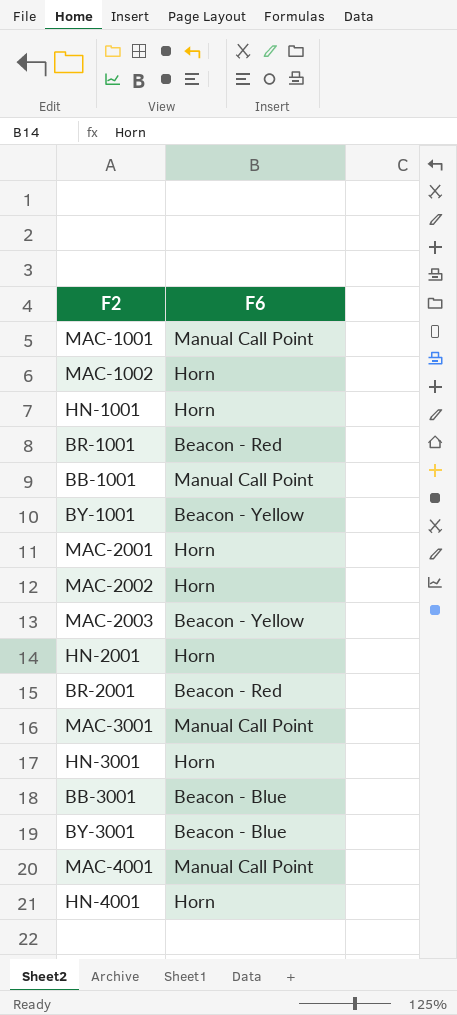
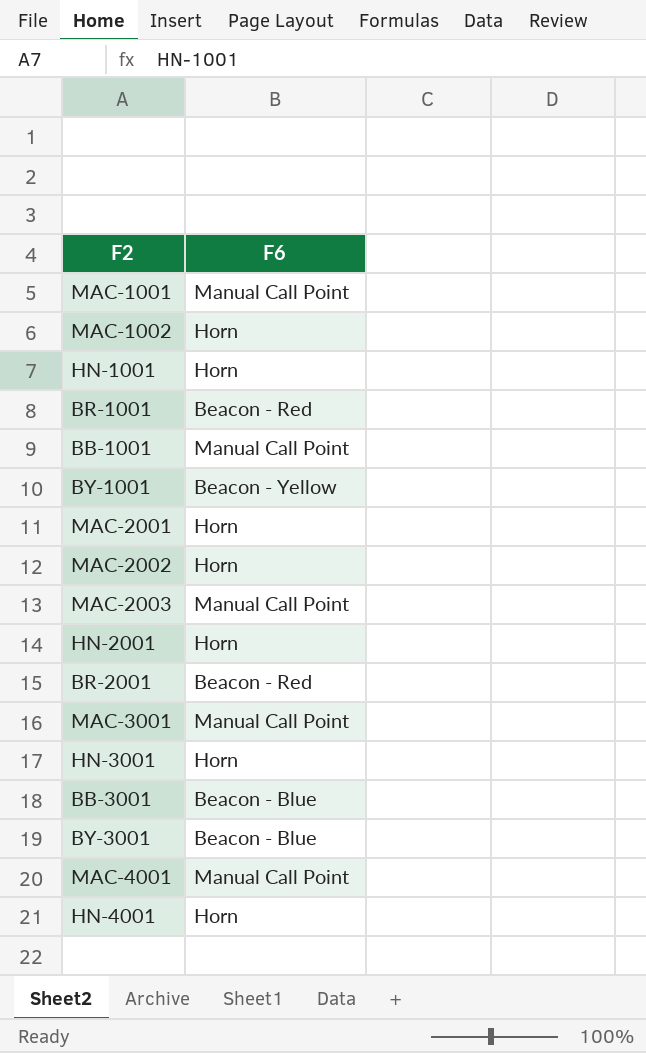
MAC-2003 | F6: Beacon - Yellow -> Manual Call Point

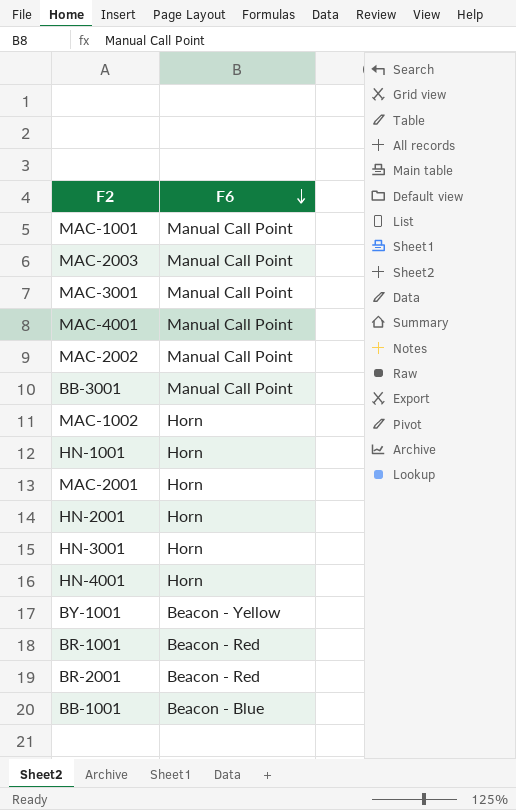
row order: none -> F6 descending
row BY-3001: Beacon - Blue -> none
MAC-2002 | F6: Horn -> Manual Call Point
BB-3001 | F6: Beacon - Blue -> Manual Call Point
BB-1001 | F6: Manual Call Point -> Beacon - Blue

